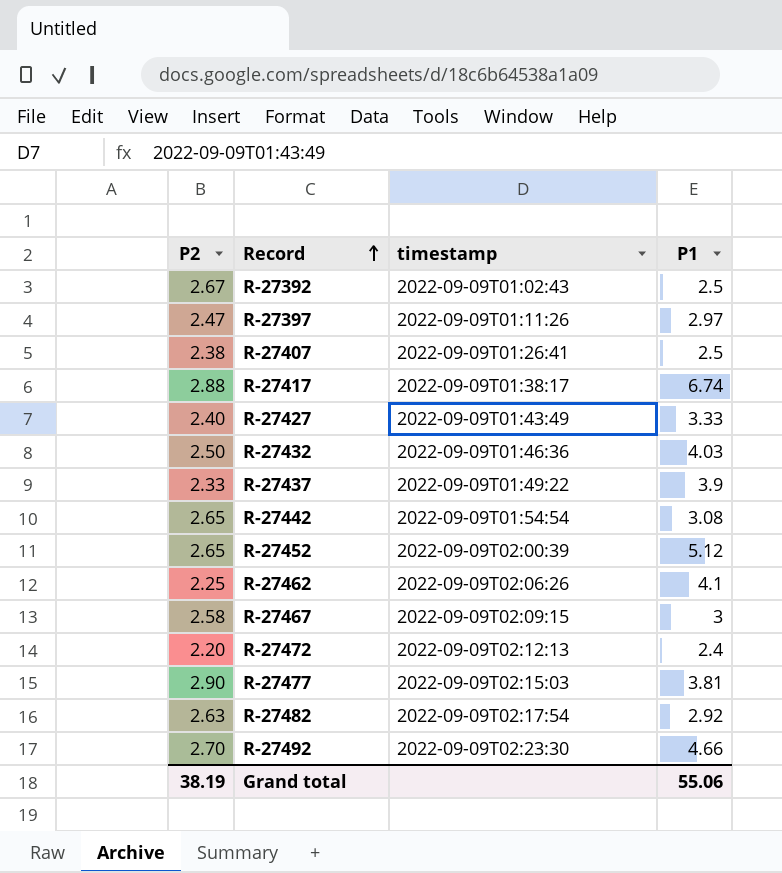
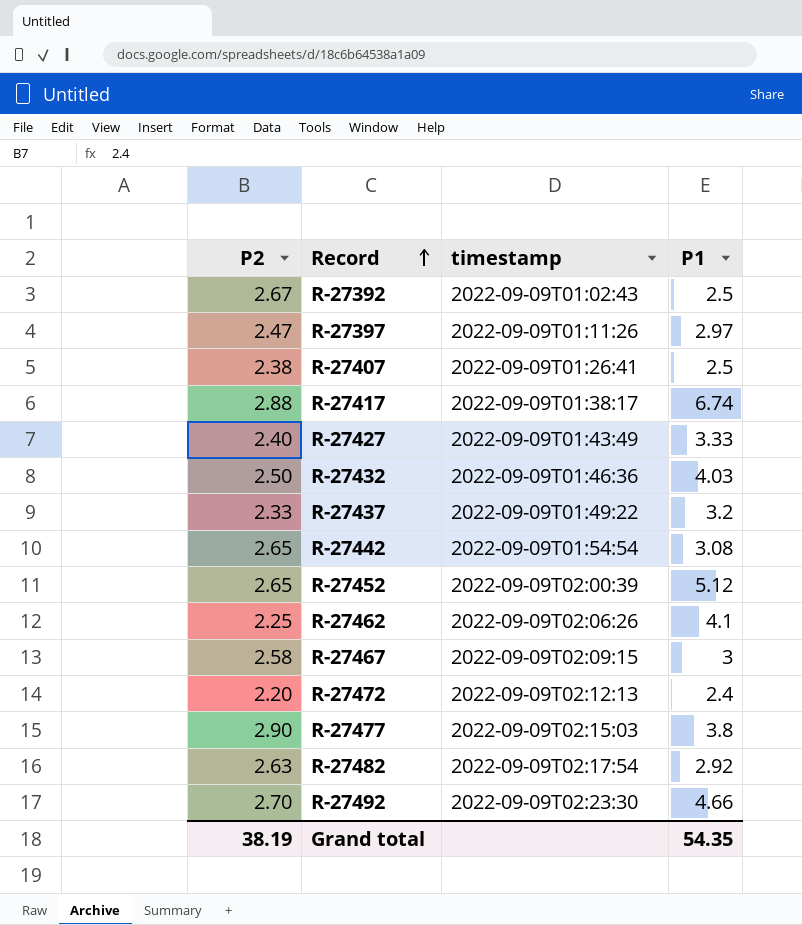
R-27437 | P1: 3.9 -> 3.2
R-27477 | P1: 3.81 -> 3.8
Grand total | P1: 55.06 -> 54.35

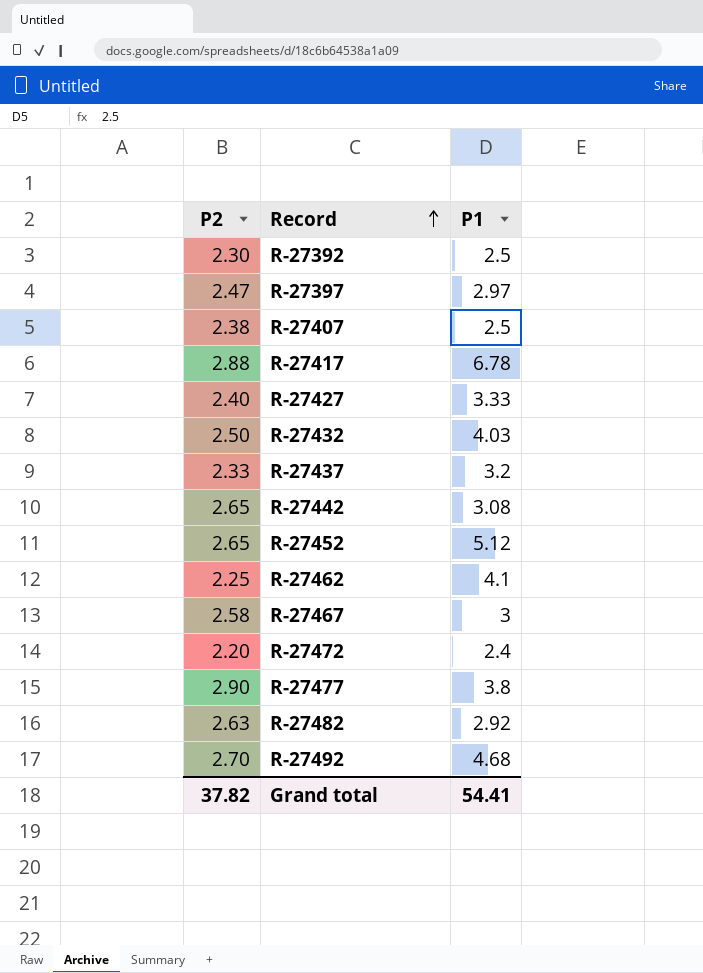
column timestamp | position: 3 -> none
R-27392 | P2: 2.67 -> 2.30
R-27417 | P1: 6.74 -> 6.78
R-27492 | P1: 4.66 -> 4.68
Grand total | P2: 38.19 -> 37.82
Grand total | P1: 54.35 -> 54.41

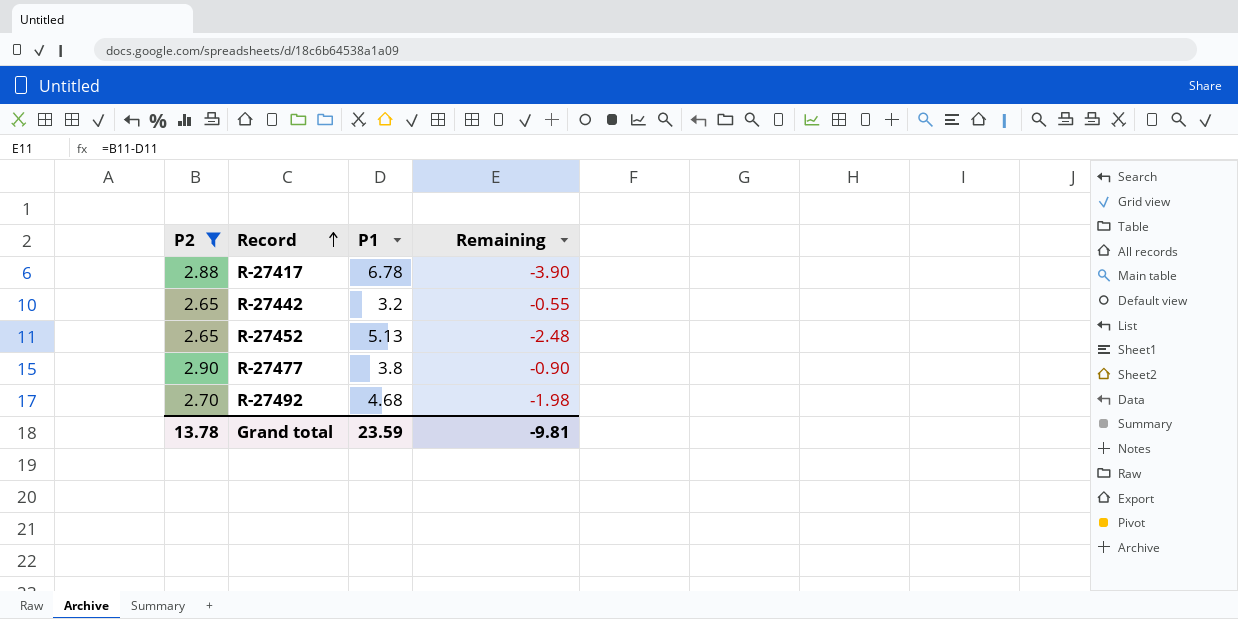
filter: none -> P2 >= 2.65
column Remaining | formula: none -> [P2] - [P1]
R-27442 | P1: 3.08 -> 3.2
R-27452 | P1: 5.12 -> 5.13
Grand total | P2: 37.82 -> 13.78
Grand total | P1: 54.41 -> 23.59

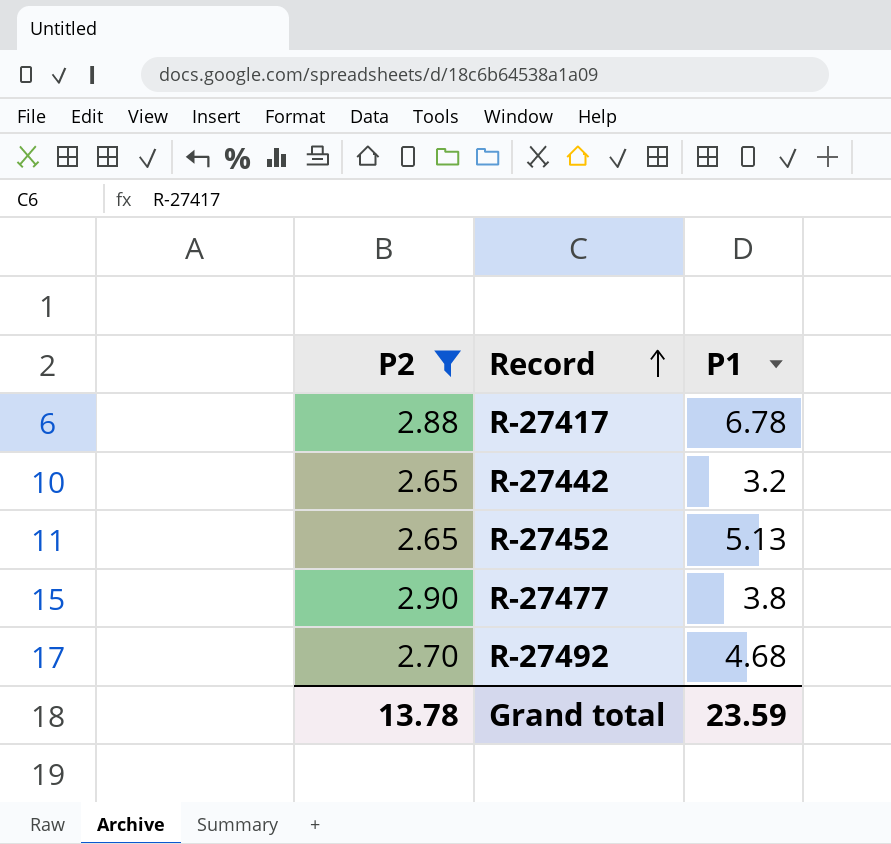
column Remaining | formula: [P2] - [P1] -> none

